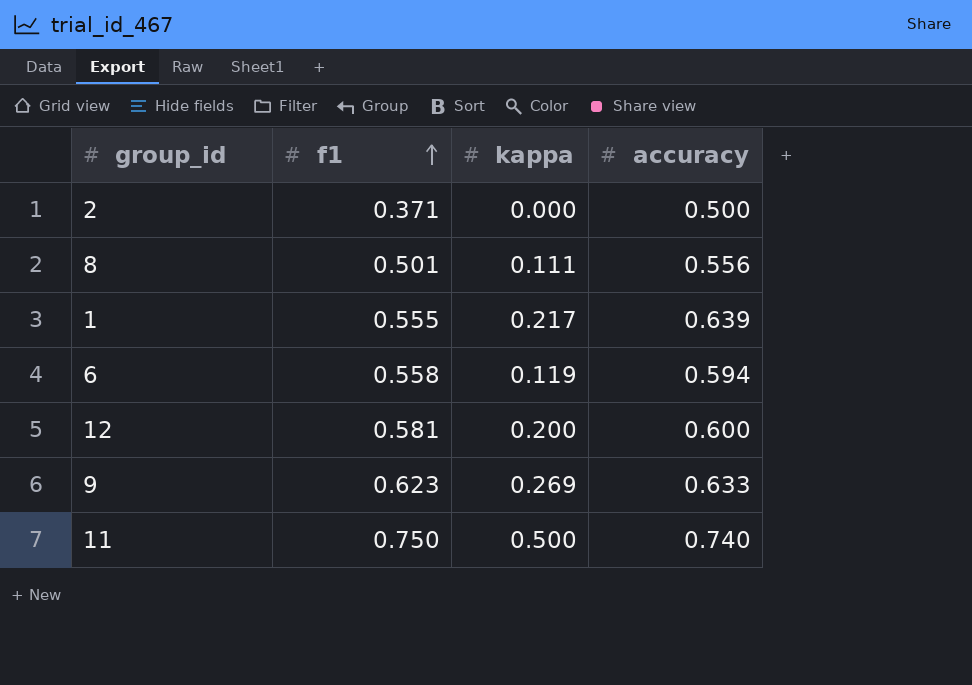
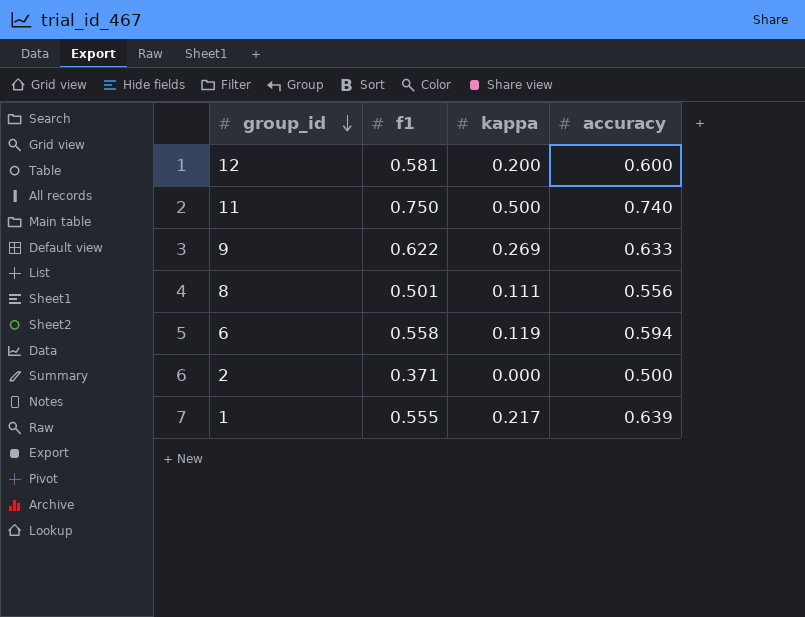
row order: f1 ascending -> group_id descending
9 | f1: 0.623 -> 0.622

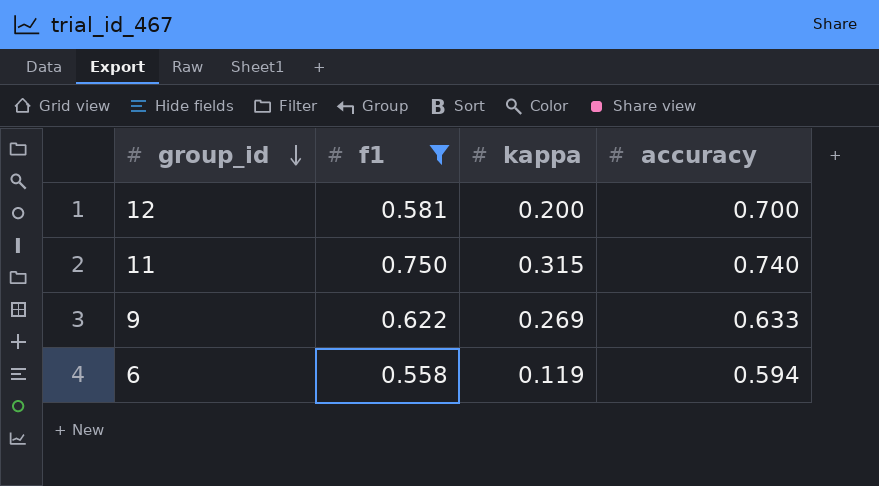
filter: none -> f1 >= 0.558
12 | accuracy: 0.600 -> 0.700
11 | kappa: 0.500 -> 0.315

